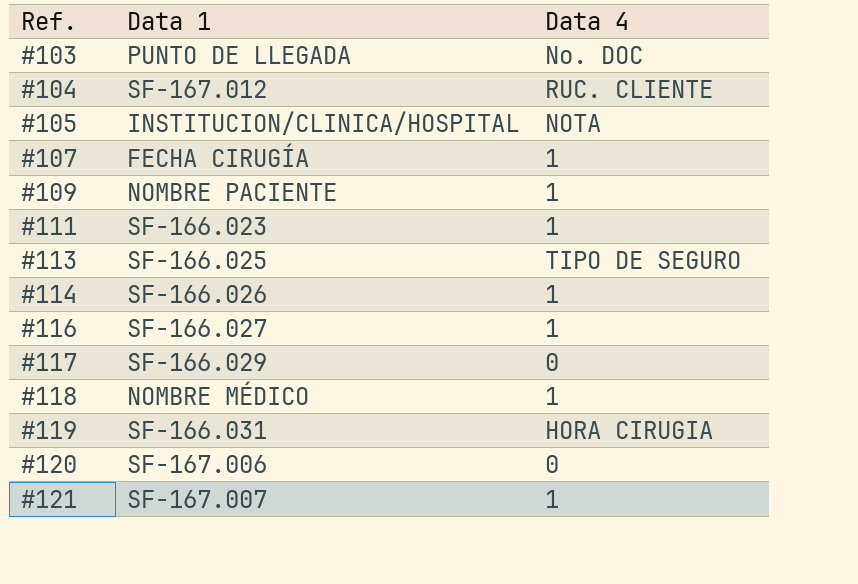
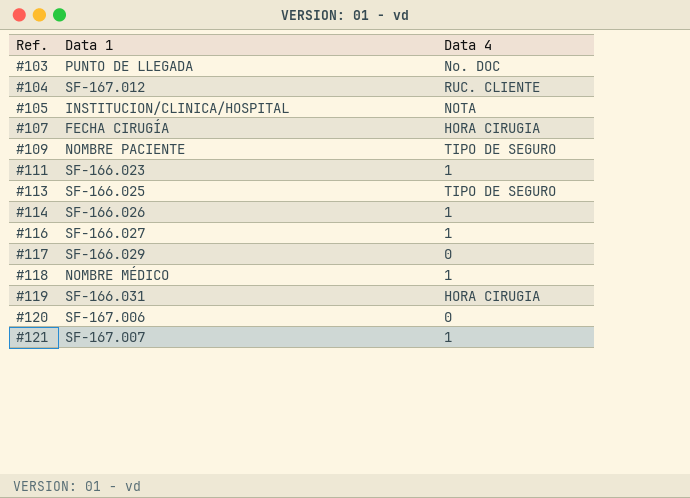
#107 | Data 4: 1 -> HORA CIRUGIA
#109 | Data 4: 1 -> TIPO DE SEGURO

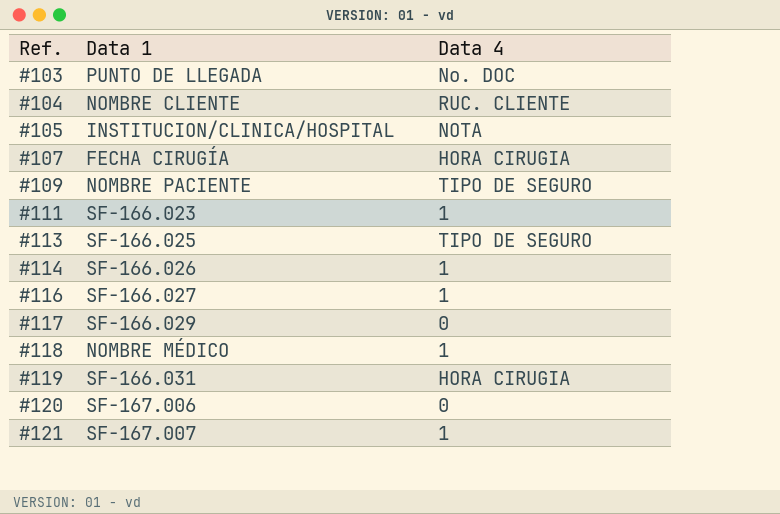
#104 | Data 1: SF-167.012 -> NOMBRE CLIENTE

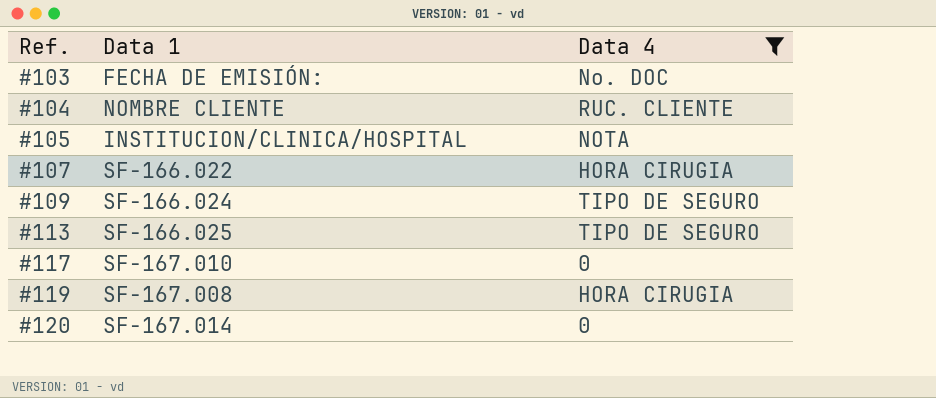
filter: none -> Data 4 != 1
#103 | Data 1: PUNTO DE LLEGADA -> FECHA DE EMISIÓN:
#107 | Data 1: FECHA CIRUGÍA -> SF-166.022
#109 | Data 1: NOMBRE PACIENTE -> SF-166.024
#117 | Data 1: SF-166.029 -> SF-167.010
#119 | Data 1: SF-166.031 -> SF-167.008
#120 | Data 1: SF-167.006 -> SF-167.014

